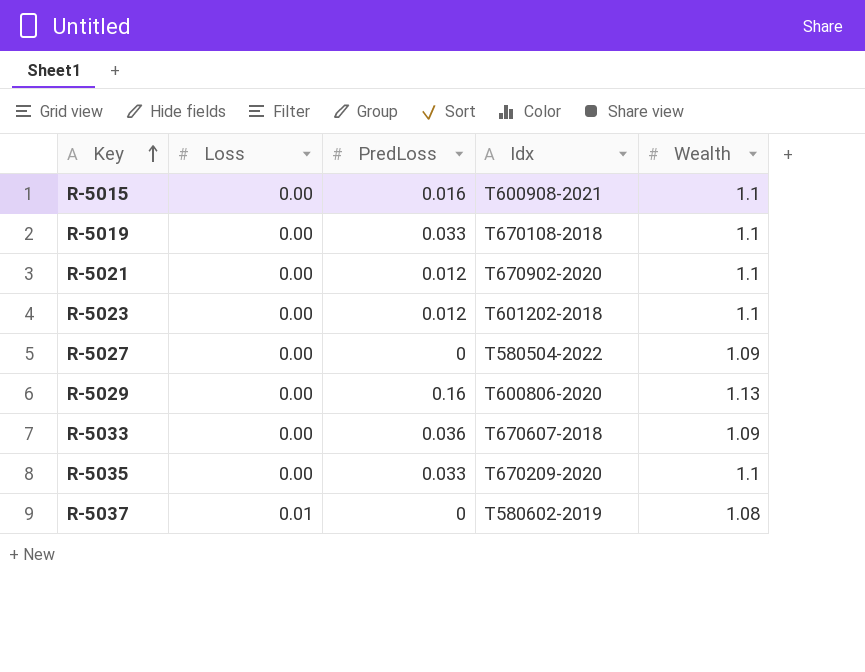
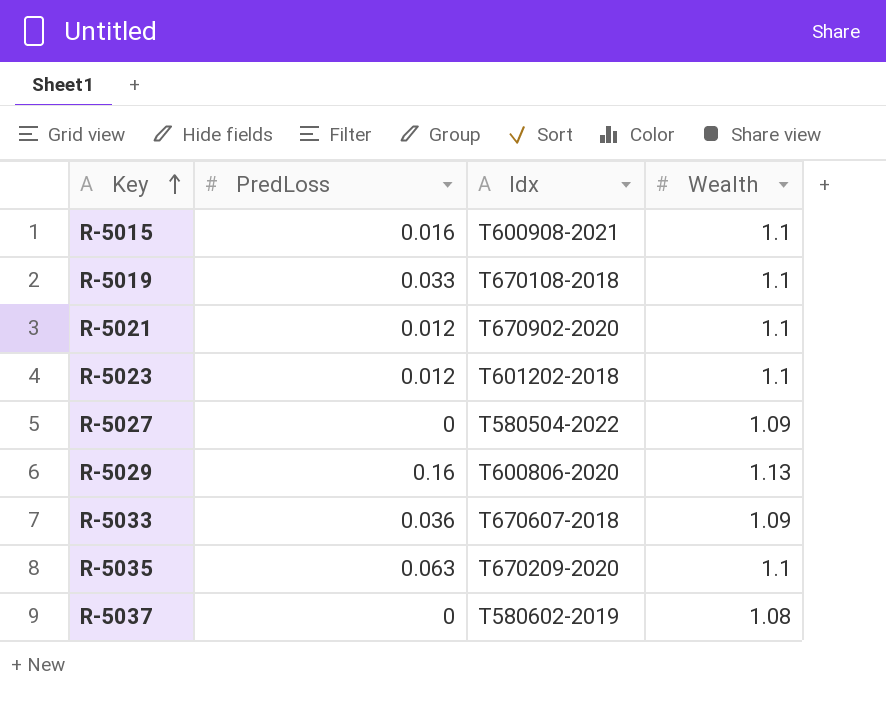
column Loss | position: 2 -> none
R-5035 | PredLoss: 0.033 -> 0.063

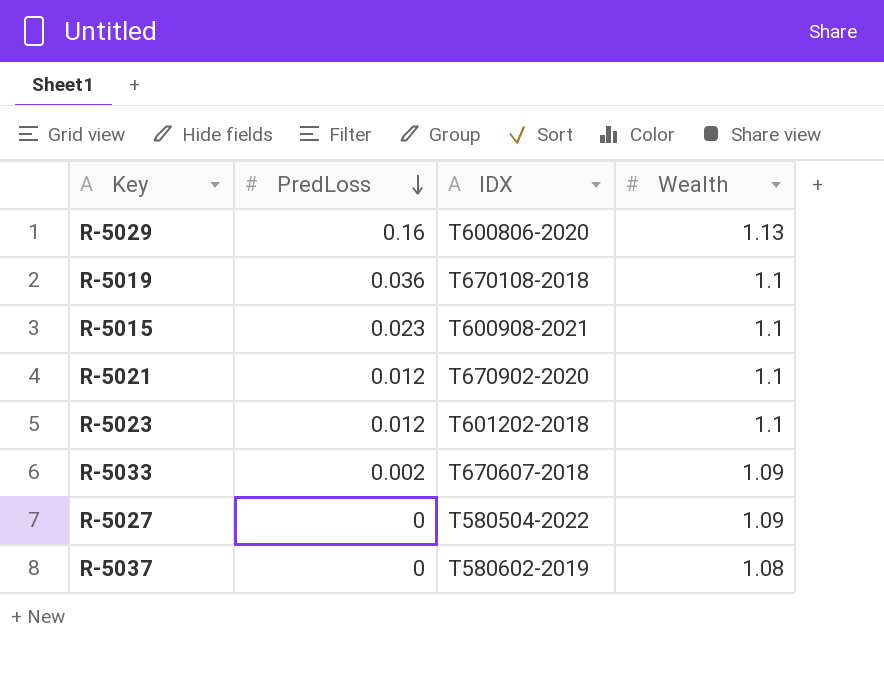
row order: Key ascending -> PredLoss descending
column name: Idx -> IDX
row R-5035: 0.063 | T670209-2020 | 1.1 -> none
R-5019 | PredLoss: 0.033 -> 0.036
R-5015 | PredLoss: 0.016 -> 0.023
R-5033 | PredLoss: 0.036 -> 0.002

